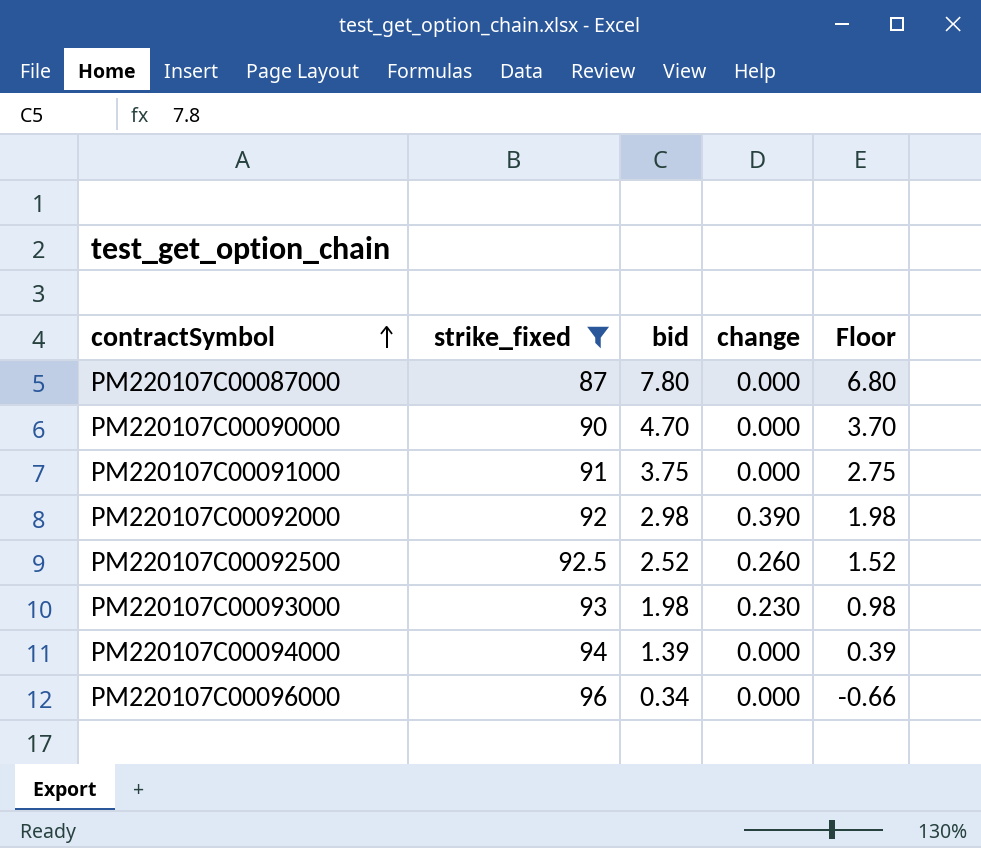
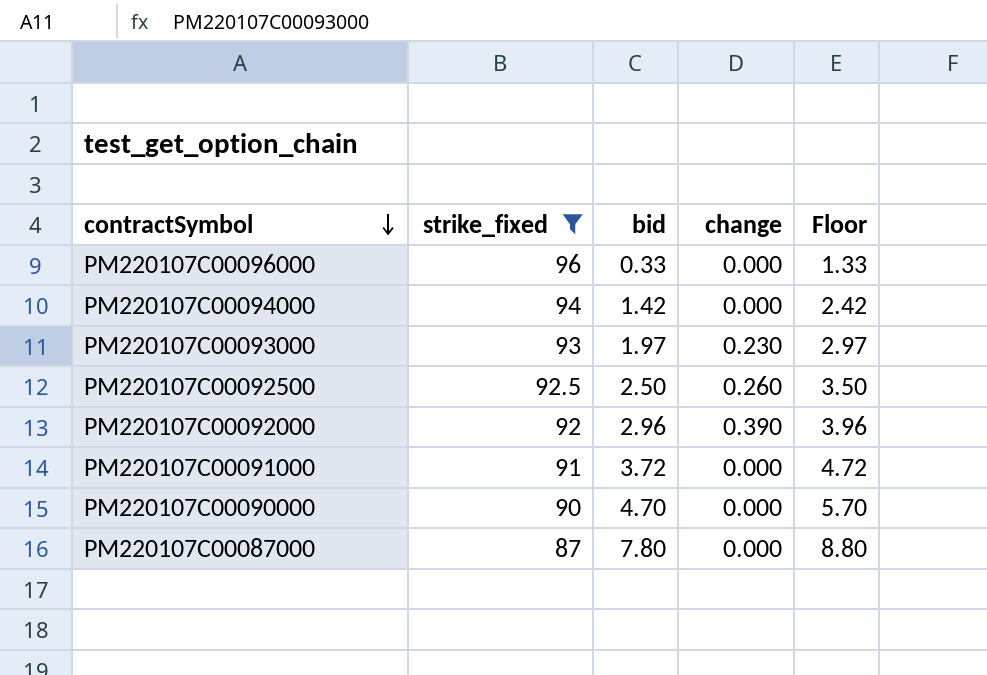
row order: contractSymbol ascending -> contractSymbol descending
column Floor | formula: [bid] - 1 -> [bid] + 1
PM220107C00096000 | bid: 0.34 -> 0.33
PM220107C00094000 | bid: 1.39 -> 1.42
PM220107C00093000 | bid: 1.98 -> 1.97
PM220107C00092500 | bid: 2.52 -> 2.50
PM220107C00092000 | bid: 2.98 -> 2.96
PM220107C00091000 | bid: 3.75 -> 3.72

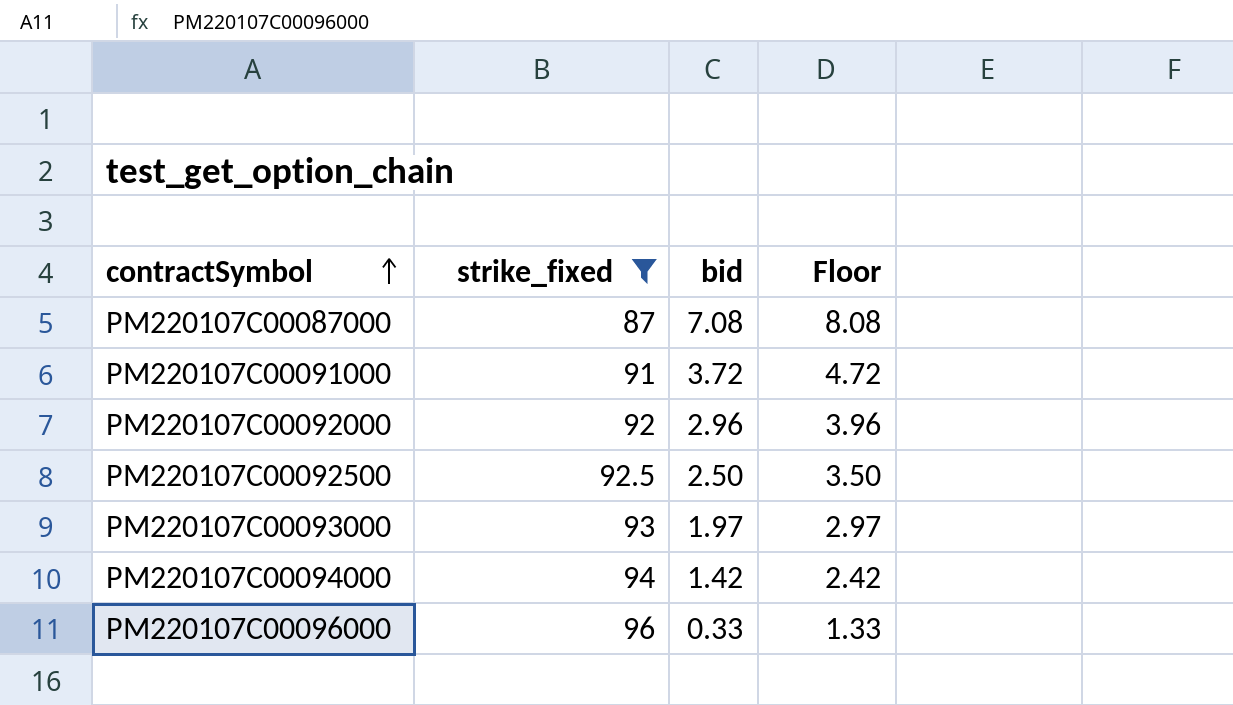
row order: contractSymbol descending -> contractSymbol ascending
column change | position: 4 -> none
row PM220107C00090000: 90 | 4.70 | 0.000 | 5.70 -> none
PM220107C00087000 | bid: 7.80 -> 7.08
PM220107C00087000 | Floor: 8.80 -> 8.08

